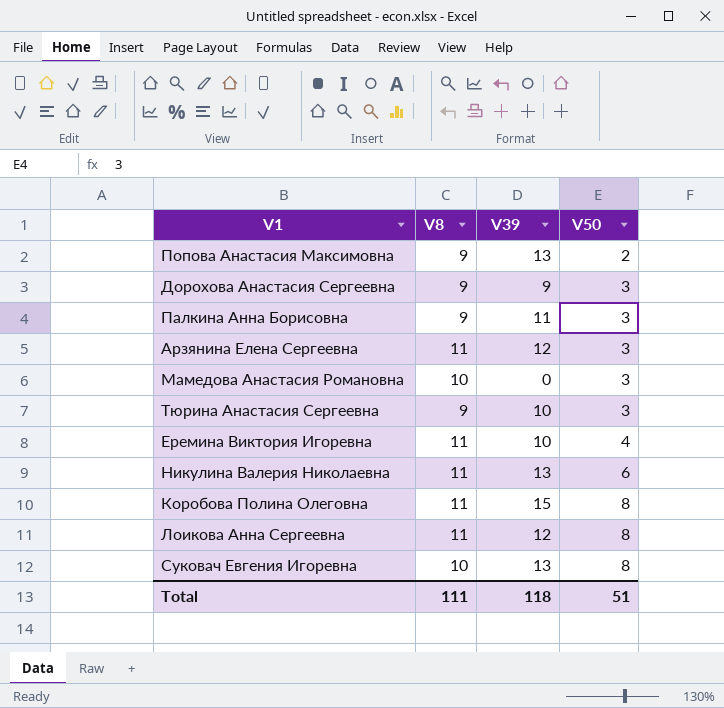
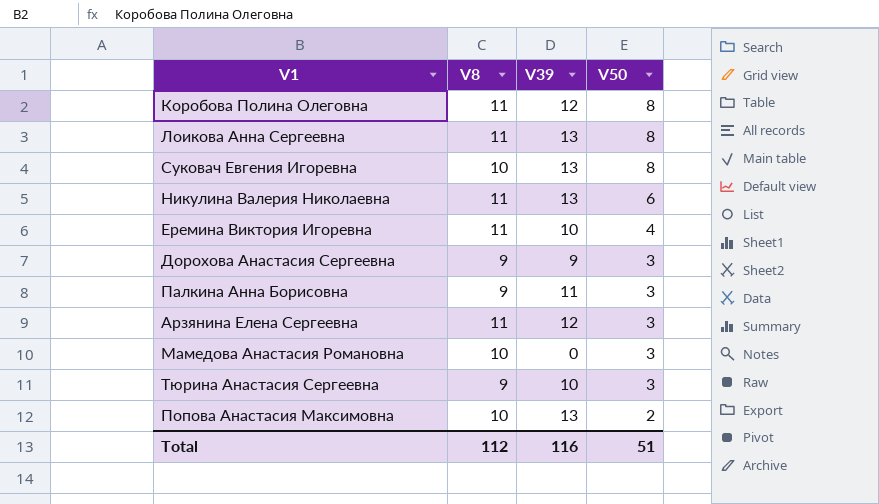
row order: V50 ascending -> V50 descending
Коробова Полина Олеговна | V39: 15 -> 12
Лоикова Анна Сергеевна | V39: 12 -> 13
Попова Анастасия Максимовна | V8: 9 -> 10
Total | V8: 111 -> 112
Total | V39: 118 -> 116

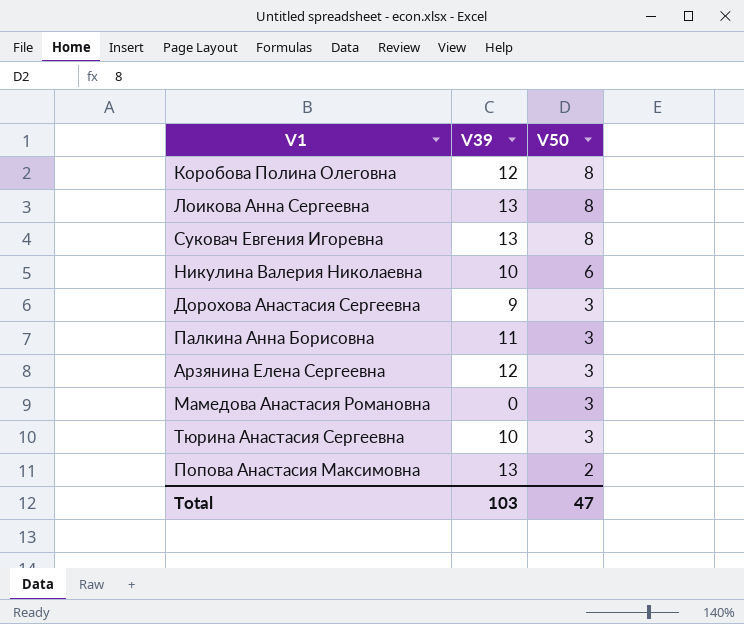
column V8 | position: 2 -> none
row Еремина Виктория Игоревна: 11 | 10 | 4 -> none
Никулина Валерия Николаевна | V39: 13 -> 10
Total | V39: 116 -> 103
Total | V50: 51 -> 47

